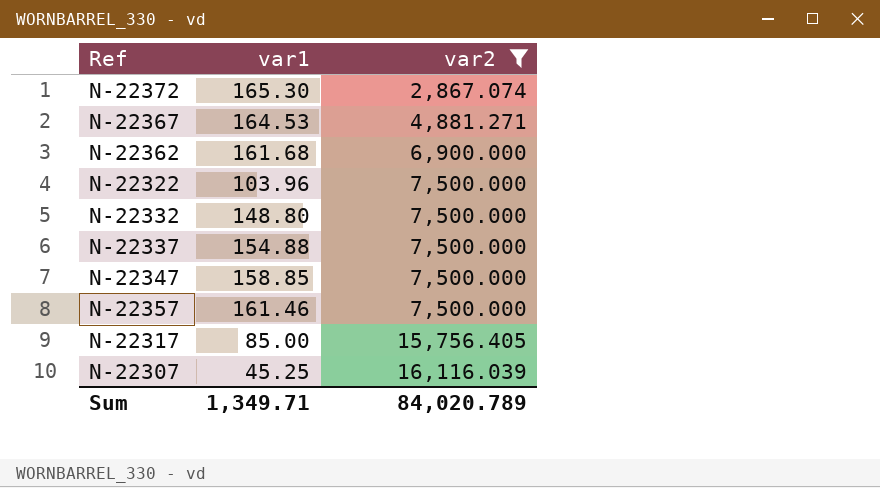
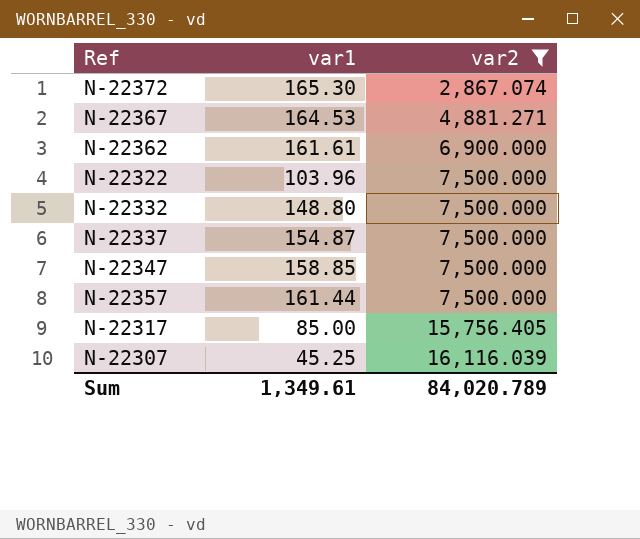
N-22362 | var1: 161.68 -> 161.61
N-22337 | var1: 154.88 -> 154.87
N-22357 | var1: 161.46 -> 161.44
Sum | var1: 1,349.71 -> 1,349.61

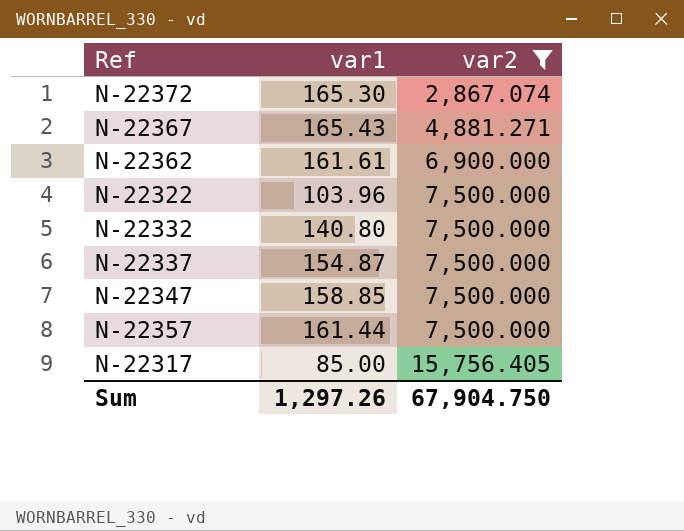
row N-22307: 45.25 | 16,116.039 -> none
N-22367 | var1: 164.53 -> 165.43
N-22332 | var1: 148.80 -> 140.80
Sum | var1: 1,349.61 -> 1,297.26
Sum | var2: 84,020.789 -> 67,904.750

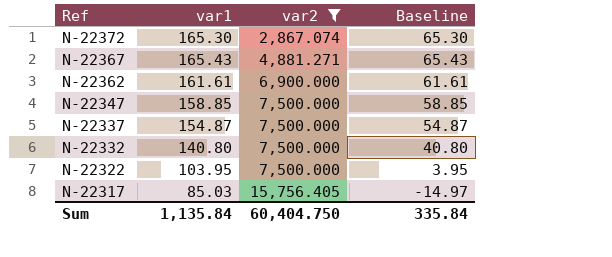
row order: var2 ascending -> Ref descending
column Baseline | formula: none -> [var1] - 100
row N-22357: 161.44 | 7,500.000 -> none
N-22322 | var1: 103.96 -> 103.95
N-22317 | var1: 85.00 -> 85.03
Sum | var1: 1,297.26 -> 1,135.84
Sum | var2: 67,904.750 -> 60,404.750

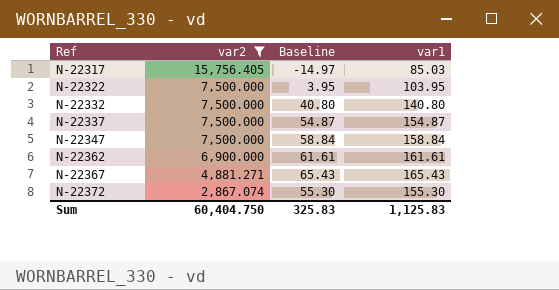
row order: Ref descending -> Ref ascending
column var1 | position: 2 -> 4
N-22347 | Baseline: 58.85 -> 58.84
N-22347 | var1: 158.85 -> 158.84
N-22372 | Baseline: 65.30 -> 55.30
N-22372 | var1: 165.30 -> 155.30
Sum | Baseline: 335.84 -> 325.83
Sum | var1: 1,135.84 -> 1,125.83

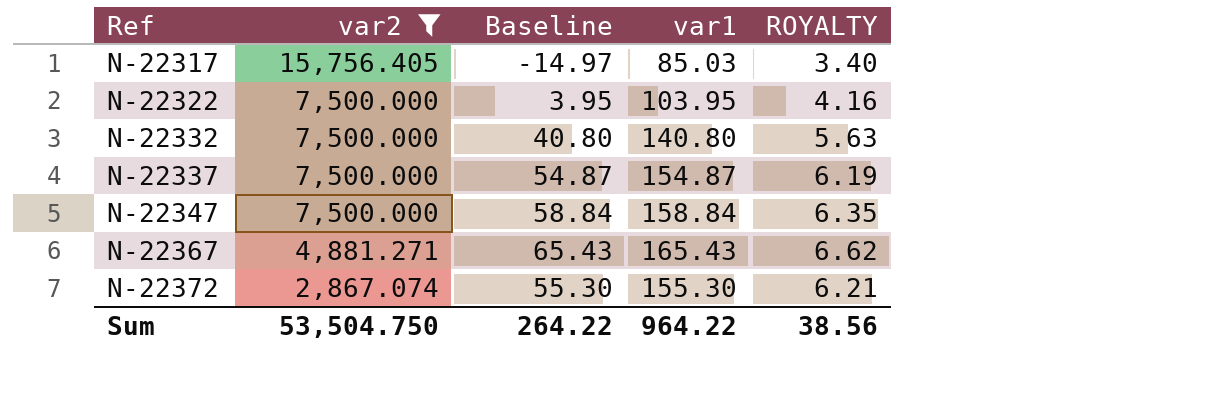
column ROYALTY | formula: none -> [var1] * 0.04
row N-22362: 6,900.000 | 61.61 | 161.61 -> none
Sum | var2: 60,404.750 -> 53,504.750
Sum | Baseline: 325.83 -> 264.22
Sum | var1: 1,125.83 -> 964.22

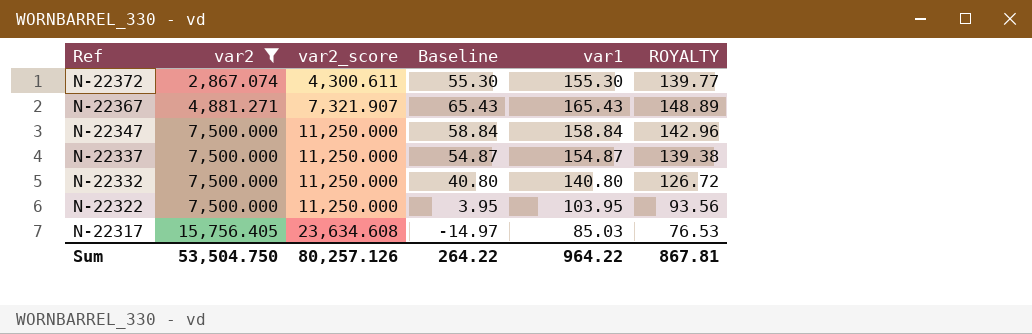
row order: Ref ascending -> Ref descending
column var2_score | formula: none -> [var2] * 1.5
column ROYALTY | formula: [var1] * 0.04 -> [var1] * 0.9
Sum | ROYALTY: 38.56 -> 867.81

